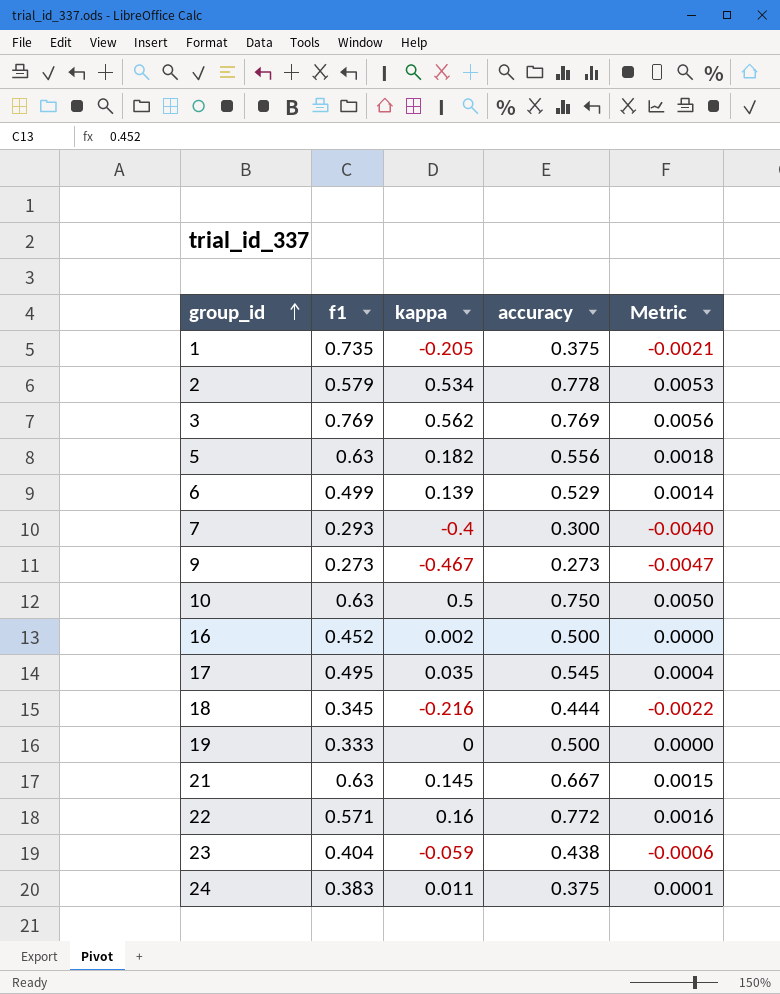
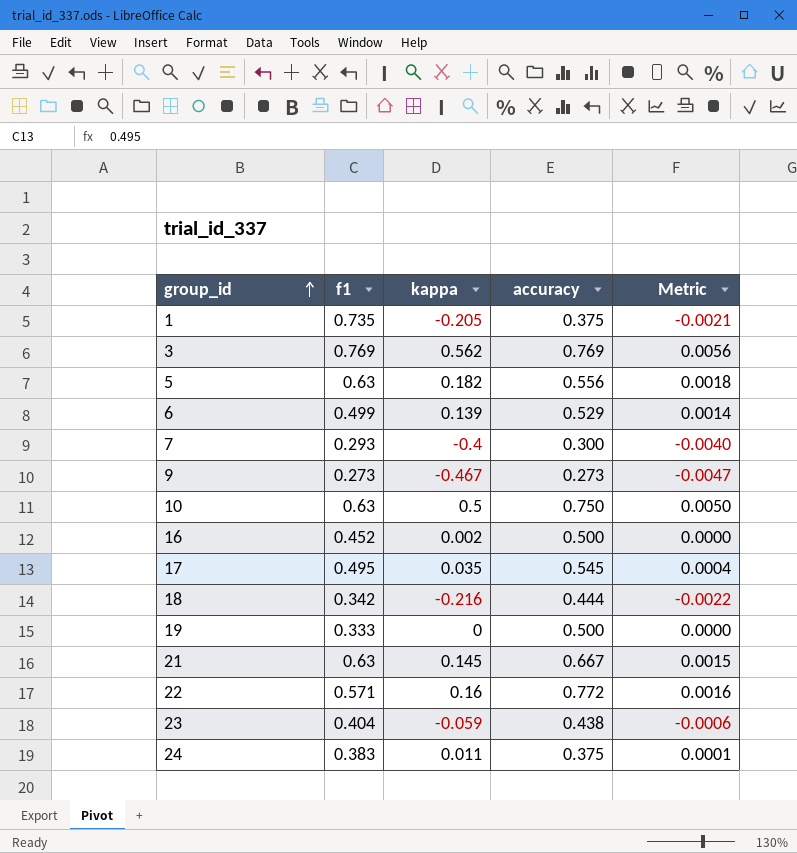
row 2: 0.579 | 0.534 | 0.778 | 0.0053 -> none
18 | f1: 0.345 -> 0.342

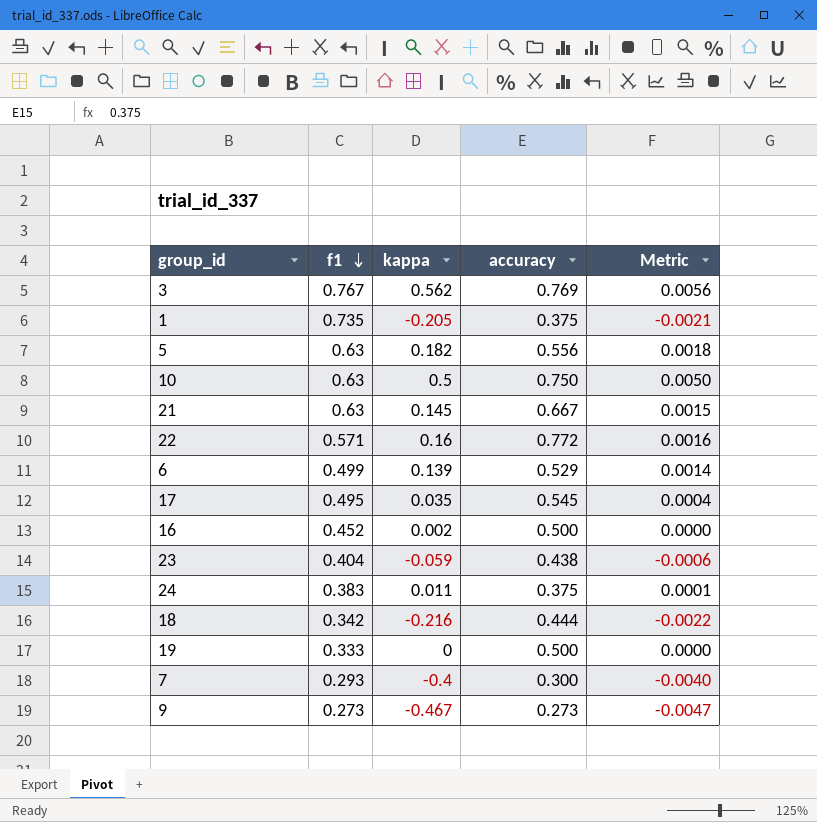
row order: group_id ascending -> f1 descending
3 | f1: 0.769 -> 0.767

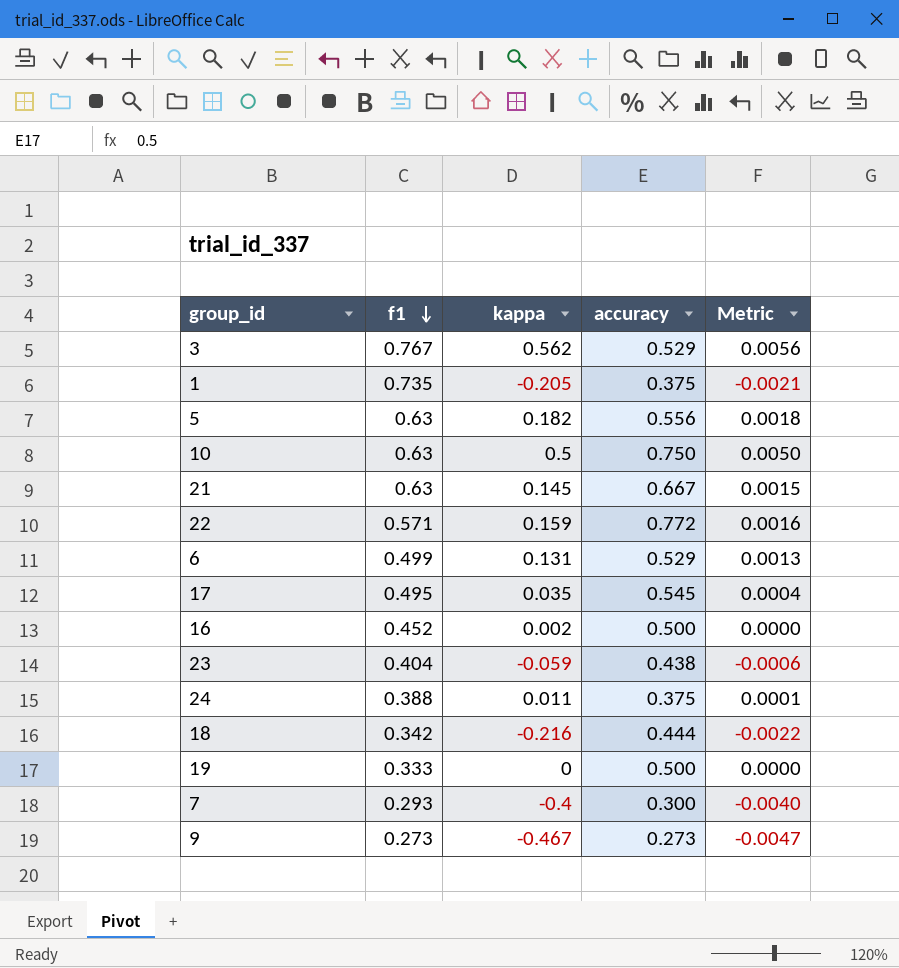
3 | accuracy: 0.769 -> 0.529
22 | kappa: 0.16 -> 0.159
6 | kappa: 0.139 -> 0.131
6 | Metric: 0.0014 -> 0.0013
24 | f1: 0.383 -> 0.388

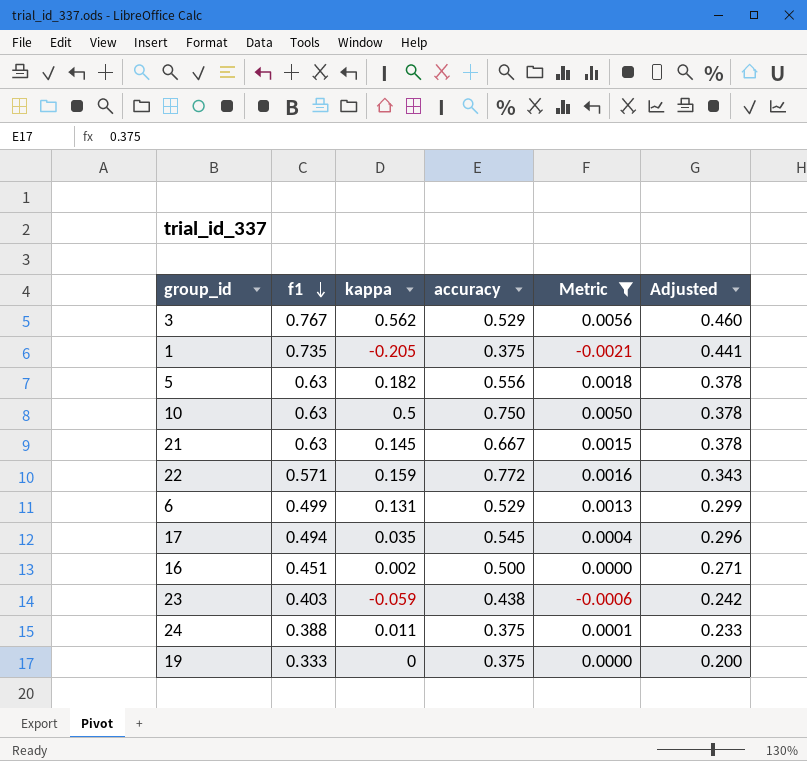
filter: none -> Metric >= -0.0021
column Adjusted | formula: none -> [f1] * 0.6
17 | f1: 0.495 -> 0.494
16 | f1: 0.452 -> 0.451
23 | f1: 0.404 -> 0.403
19 | accuracy: 0.500 -> 0.375

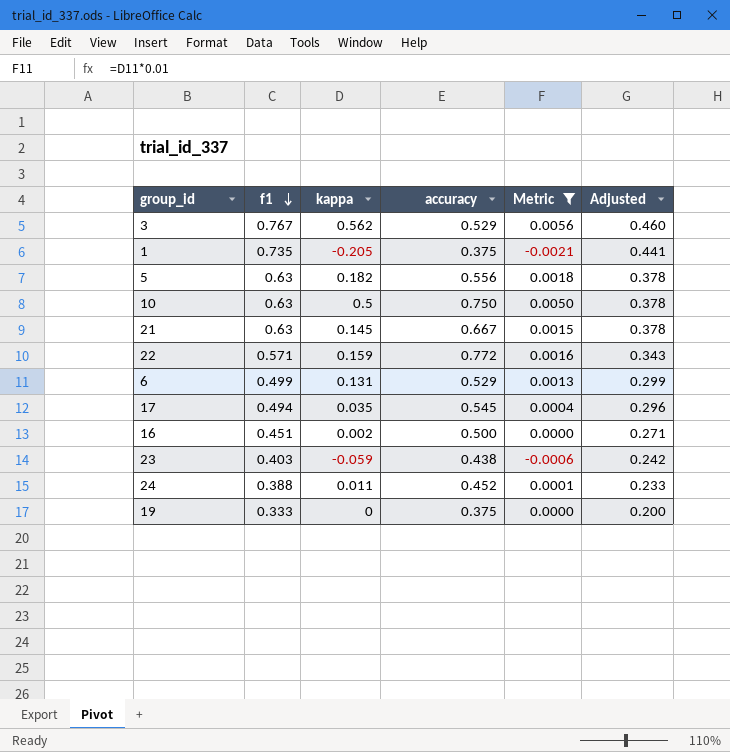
24 | accuracy: 0.375 -> 0.452

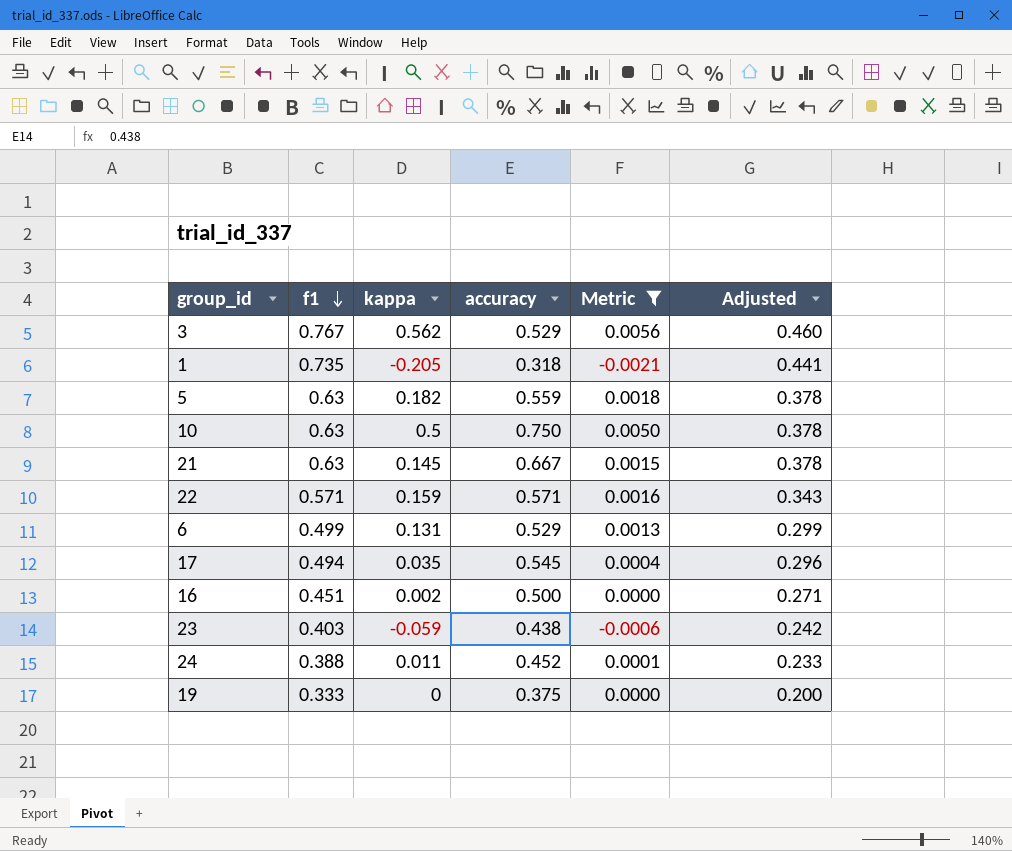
1 | accuracy: 0.375 -> 0.318
5 | accuracy: 0.556 -> 0.559
22 | accuracy: 0.772 -> 0.571

